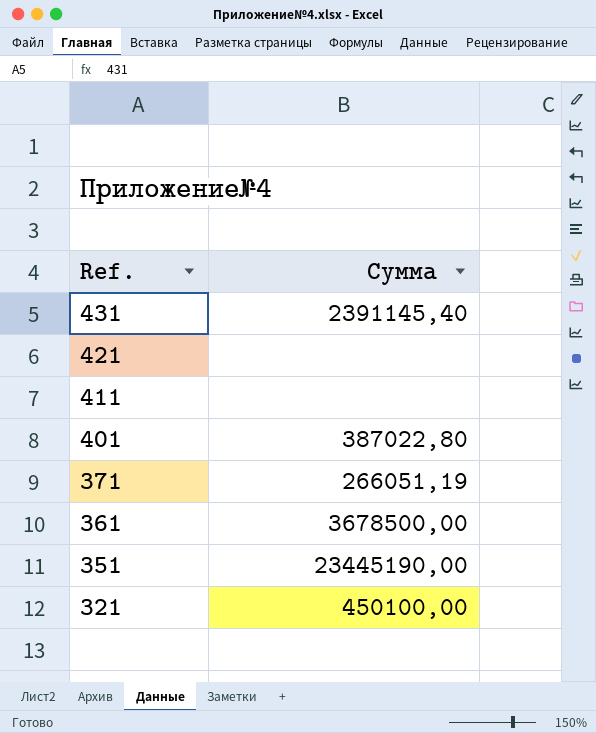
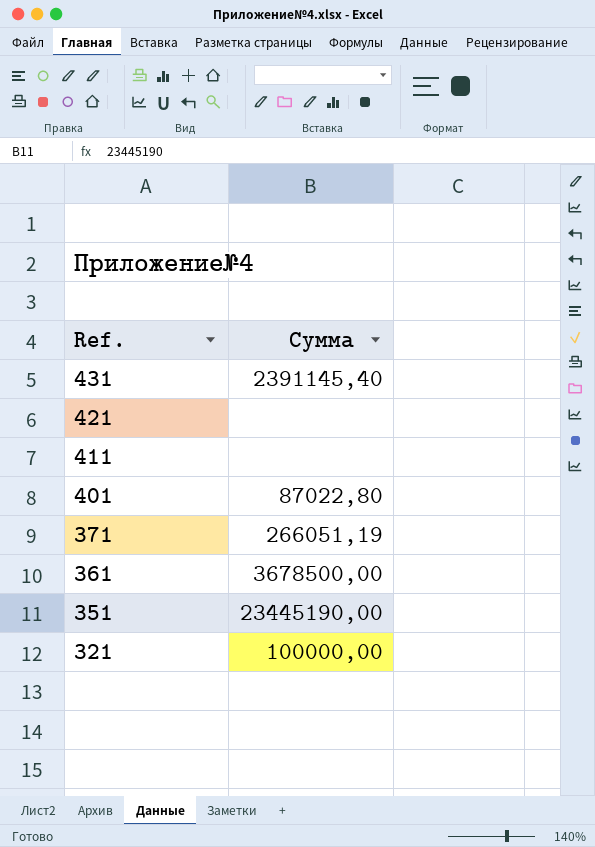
401 | Сумма: 387022,80 -> 87022,80
321 | Сумма: 450100,00 -> 100000,00

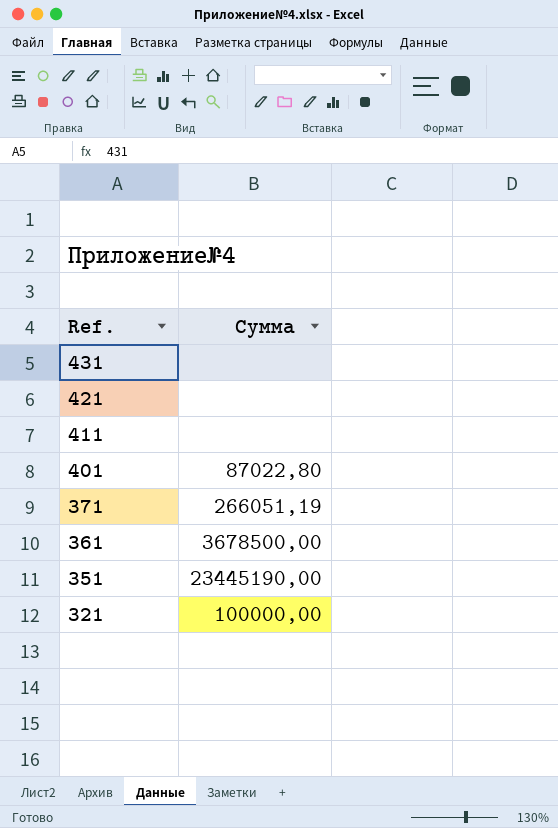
431 | Сумма: 2391145,40 -> none

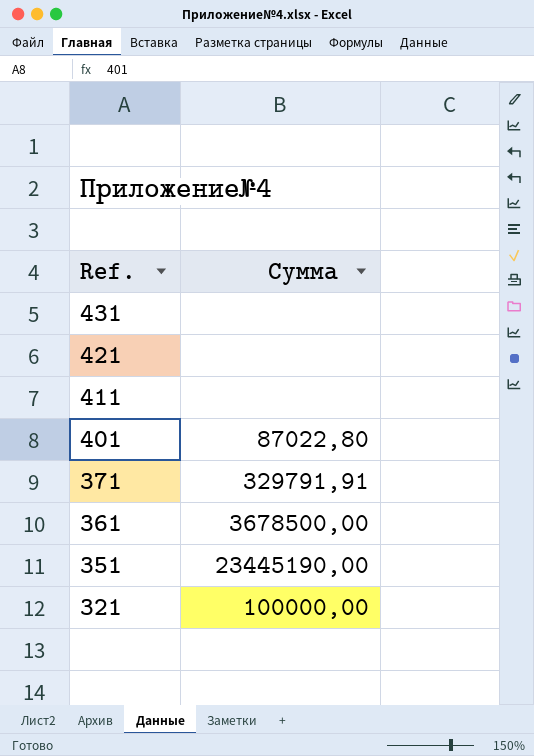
371 | Сумма: 266051,19 -> 329791,91

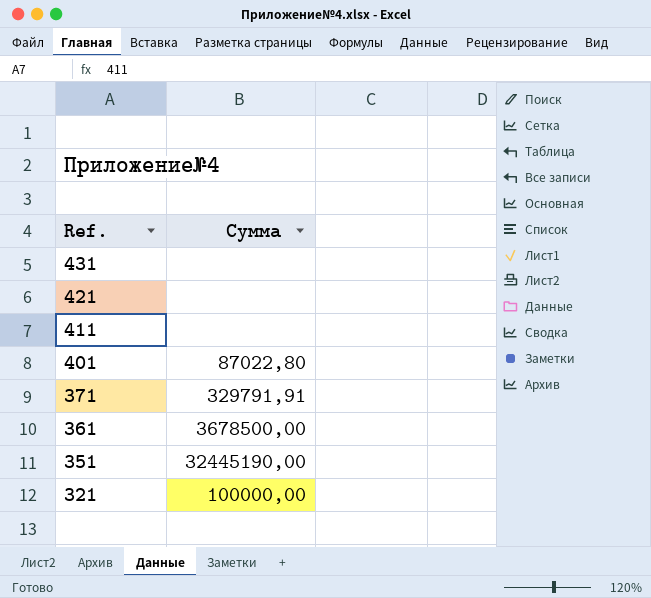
351 | Сумма: 23445190,00 -> 32445190,00

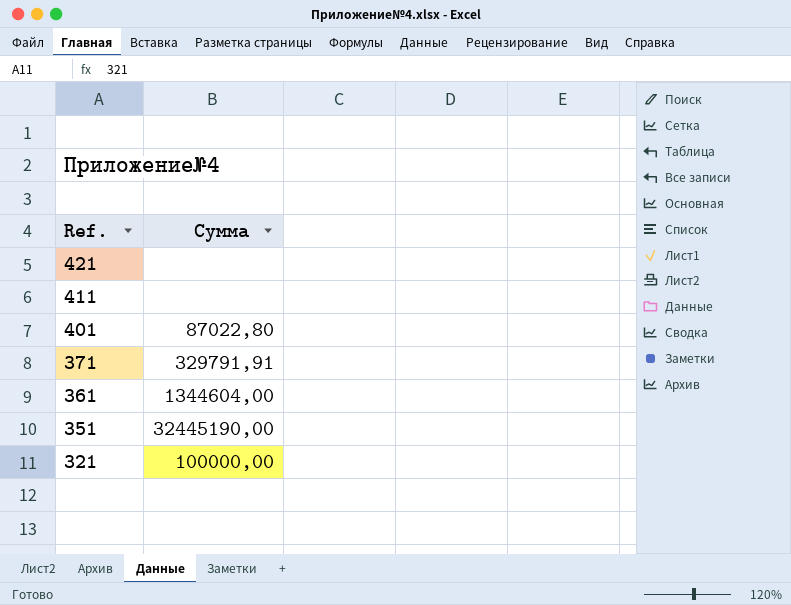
row 431: none -> none
361 | Сумма: 3678500,00 -> 1344604,00

